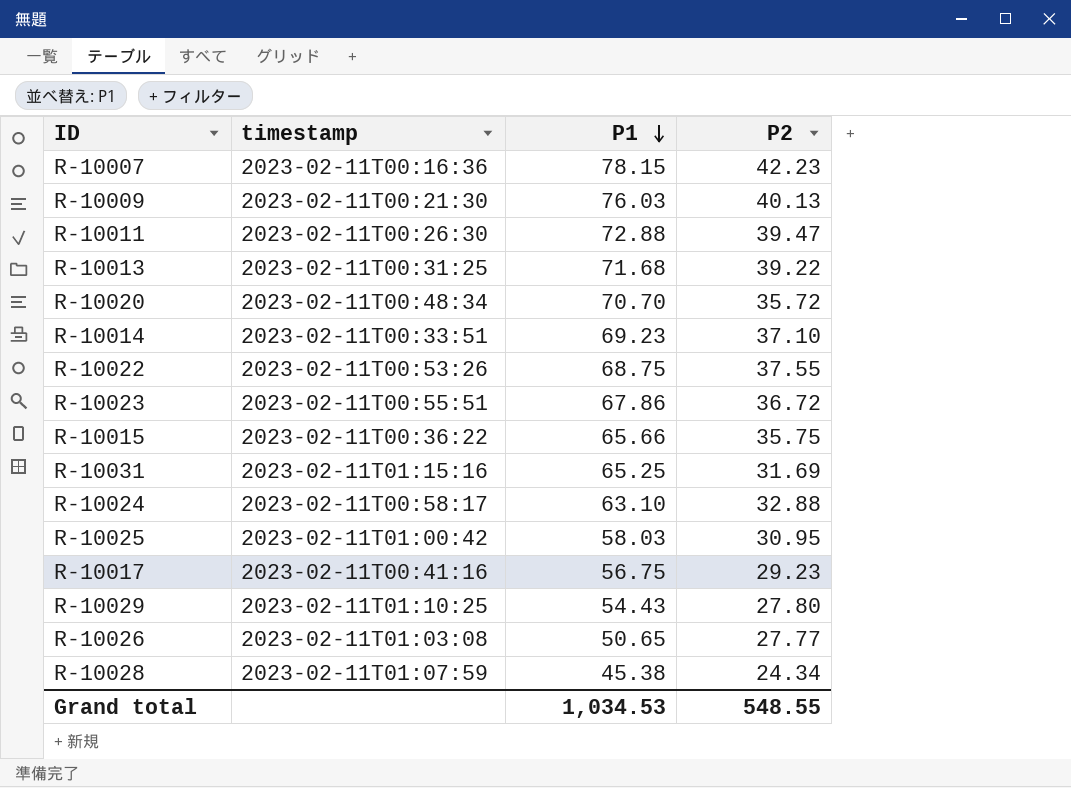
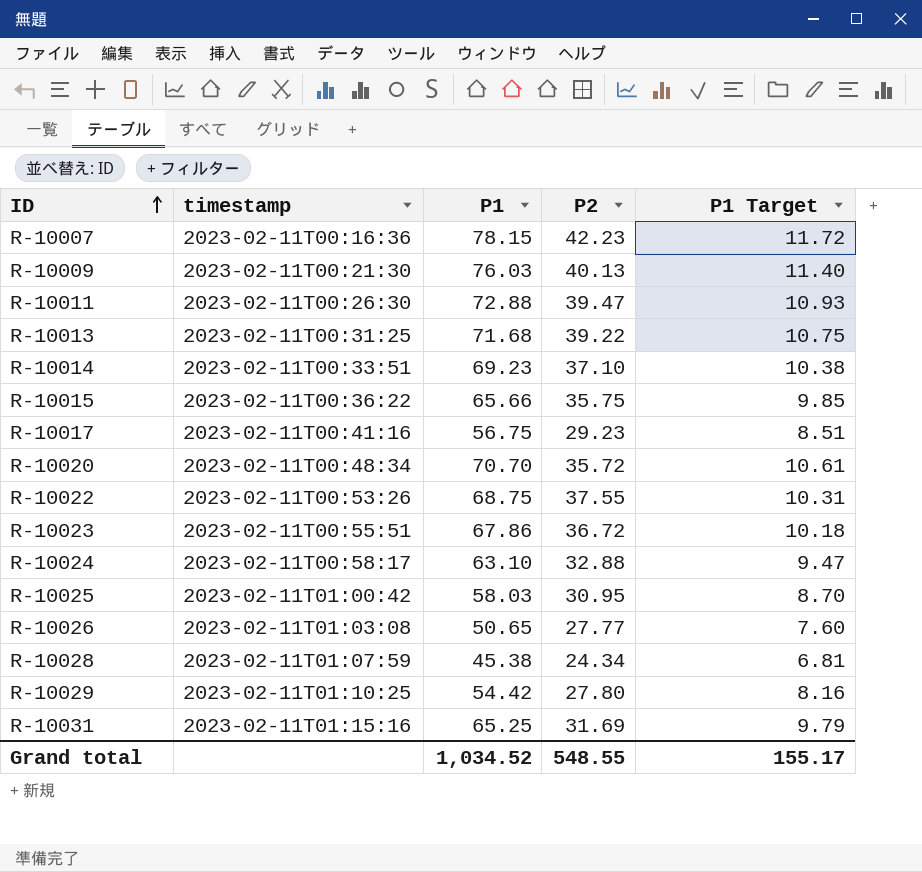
row order: P1 descending -> ID ascending
column P1 Target | formula: none -> [P1] * 0.15
R-10029 | P1: 54.43 -> 54.42
Grand total | P1: 1,034.53 -> 1,034.52

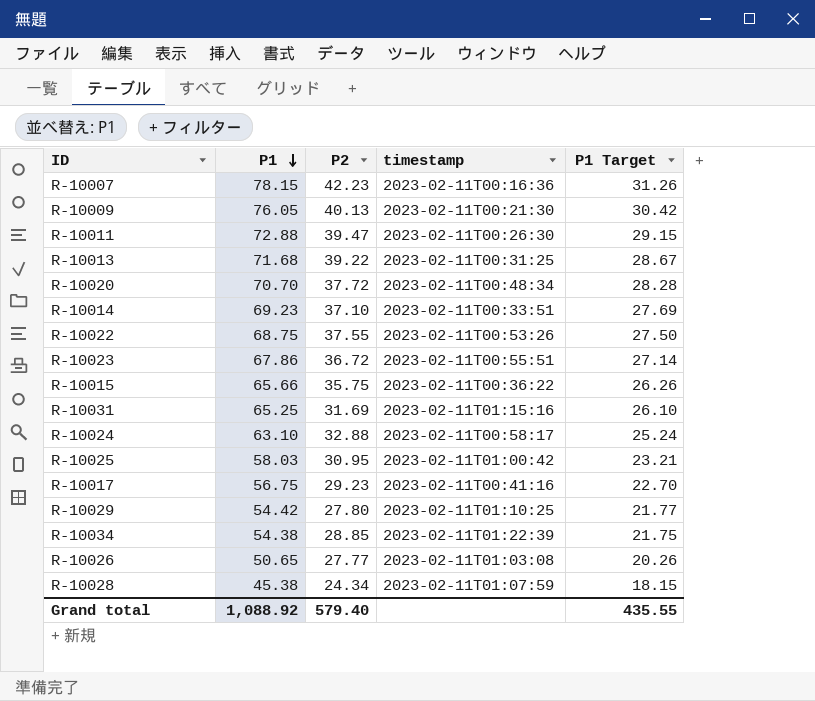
row order: ID ascending -> P1 descending
column timestamp | position: 2 -> 4
column P1 Target | formula: [P1] * 0.15 -> [P1] * 0.4
R-10009 | P1: 76.03 -> 76.05
R-10020 | P2: 35.72 -> 37.72
row R-10034: none -> 54.38 | 28.85 | 2023-02-11T01:22:39 | 21.75
Grand total | P1: 1,034.52 -> 1,088.92
Grand total | P2: 548.55 -> 579.40
Grand total | P1 Target: 155.17 -> 435.55

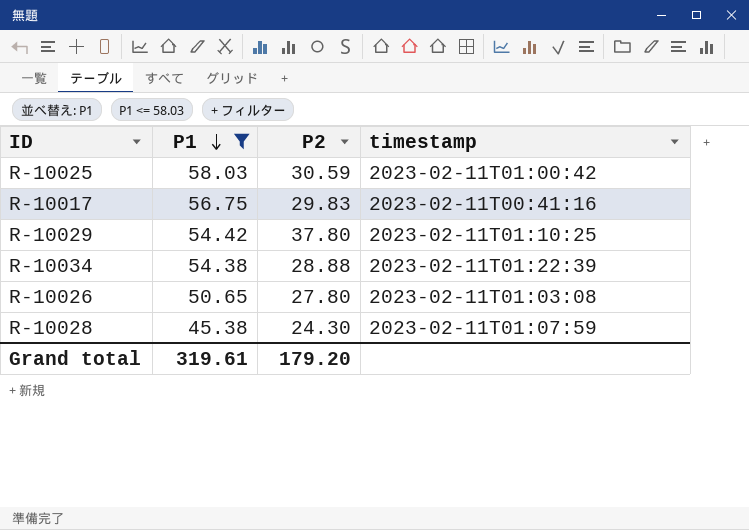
filter: none -> P1 <= 58.03
column P1 Target | formula: [P1] * 0.4 -> none
R-10025 | P2: 30.95 -> 30.59
R-10017 | P2: 29.23 -> 29.83
R-10029 | P2: 27.80 -> 37.80
R-10034 | P2: 28.85 -> 28.88
R-10026 | P2: 27.77 -> 27.80
R-10028 | P2: 24.34 -> 24.30
Grand total | P1: 1,088.92 -> 319.61
Grand total | P2: 579.40 -> 179.20

